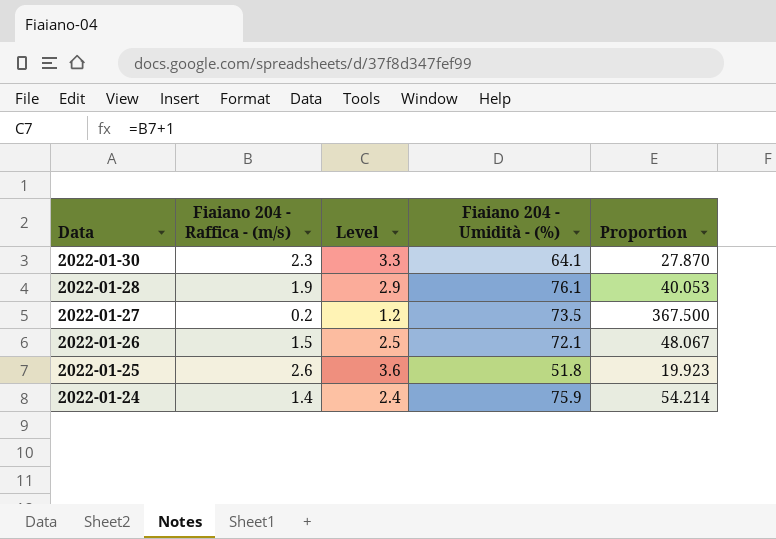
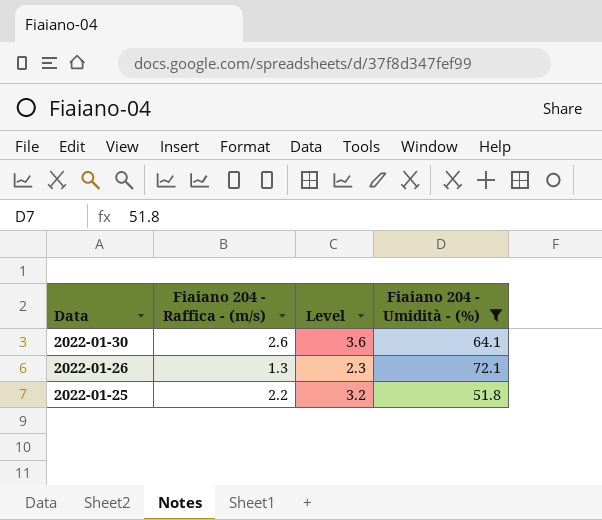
filter: none -> Fiaiano 204 - Umidità - (%) <= 72.1
column Proportion | formula: [Fiaiano 204 - Umidità - (%)] / [Fiaiano 204 - Raffica - (m/s)] -> none
2022-01-30 | Fiaiano 204 - Raffica - (m/s): 2.3 -> 2.6
2022-01-30 | Level: 3.3 -> 3.6
2022-01-26 | Fiaiano 204 - Raffica - (m/s): 1.5 -> 1.3
2022-01-26 | Level: 2.5 -> 2.3
2022-01-25 | Fiaiano 204 - Raffica - (m/s): 2.6 -> 2.2
2022-01-25 | Level: 3.6 -> 3.2

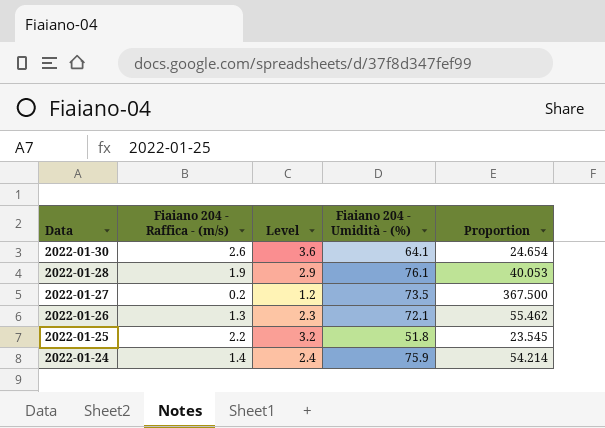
filter: Fiaiano 204 - Umidità - (%) <= 72.1 -> none
column Proportion | formula: none -> [Fiaiano 204 - Umidità - (%)] / [Fiaiano 204 - Raffica - (m/s)]

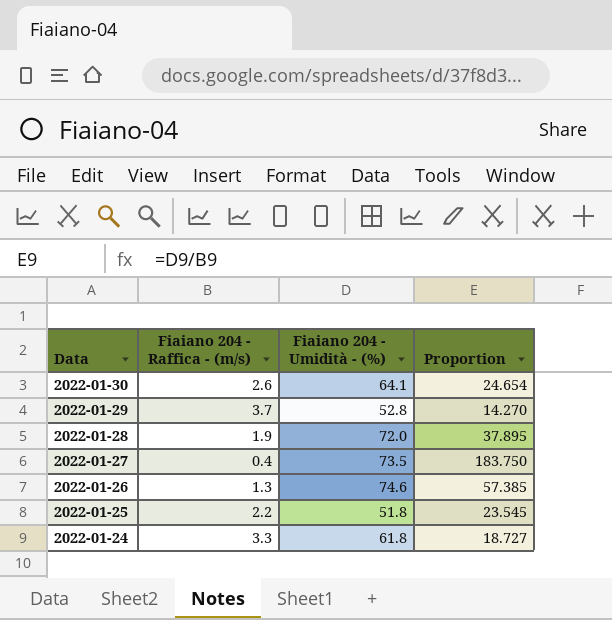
column Level | formula: [Fiaiano 204 - Raffica - (m/s)] + 1 -> none
row 2022-01-29: none -> 3.7 | 52.8 | 14.270
2022-01-28 | Fiaiano 204 - Umidità - (%): 76.1 -> 72.0
2022-01-28 | Proportion: 40.053 -> 37.895
2022-01-27 | Fiaiano 204 - Raffica - (m/s): 0.2 -> 0.4
2022-01-27 | Proportion: 367.500 -> 183.750
2022-01-26 | Fiaiano 204 - Umidità - (%): 72.1 -> 74.6
2022-01-26 | Proportion: 55.462 -> 57.385
2022-01-24 | Fiaiano 204 - Raffica - (m/s): 1.4 -> 3.3
2022-01-24 | Fiaiano 204 - Umidità - (%): 75.9 -> 61.8
2022-01-24 | Proportion: 54.214 -> 18.727

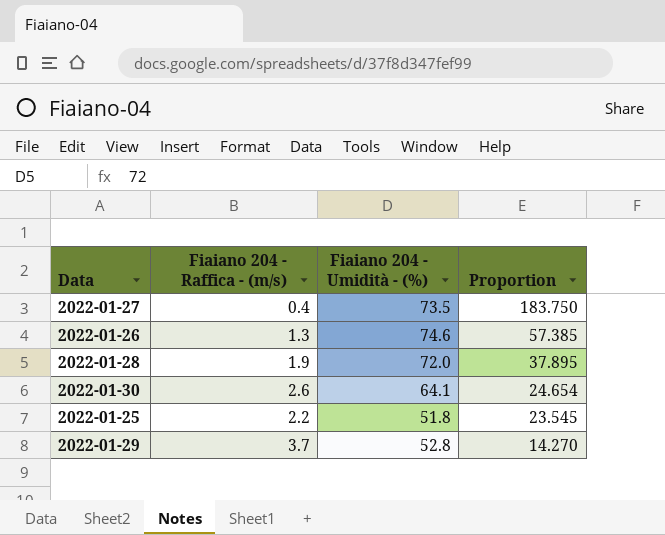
row order: Data descending -> Proportion descending
row 2022-01-24: 3.3 | 61.8 | 18.727 -> none

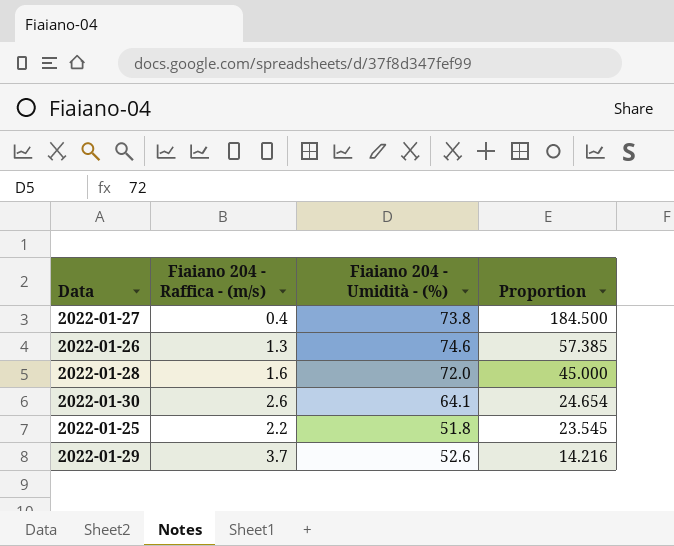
2022-01-27 | Fiaiano 204 - Umidità - (%): 73.5 -> 73.8
2022-01-27 | Proportion: 183.750 -> 184.500
2022-01-28 | Fiaiano 204 - Raffica - (m/s): 1.9 -> 1.6
2022-01-28 | Proportion: 37.895 -> 45.000
2022-01-29 | Fiaiano 204 - Umidità - (%): 52.8 -> 52.6
2022-01-29 | Proportion: 14.270 -> 14.216

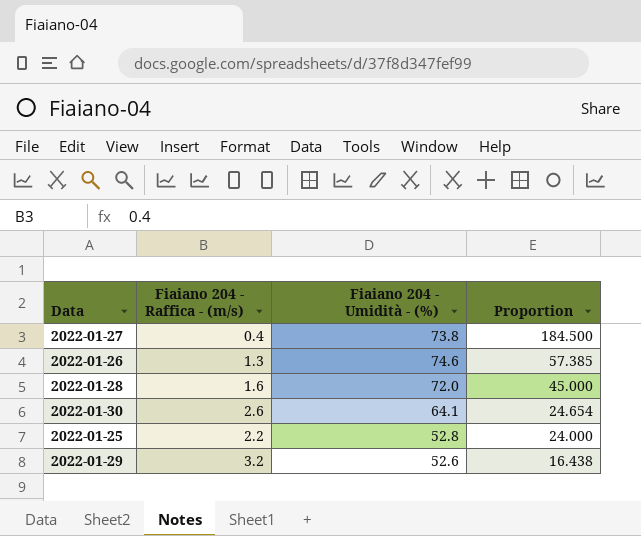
2022-01-25 | Fiaiano 204 - Umidità - (%): 51.8 -> 52.8
2022-01-25 | Proportion: 23.545 -> 24.000
2022-01-29 | Fiaiano 204 - Raffica - (m/s): 3.7 -> 3.2
2022-01-29 | Proportion: 14.216 -> 16.438

